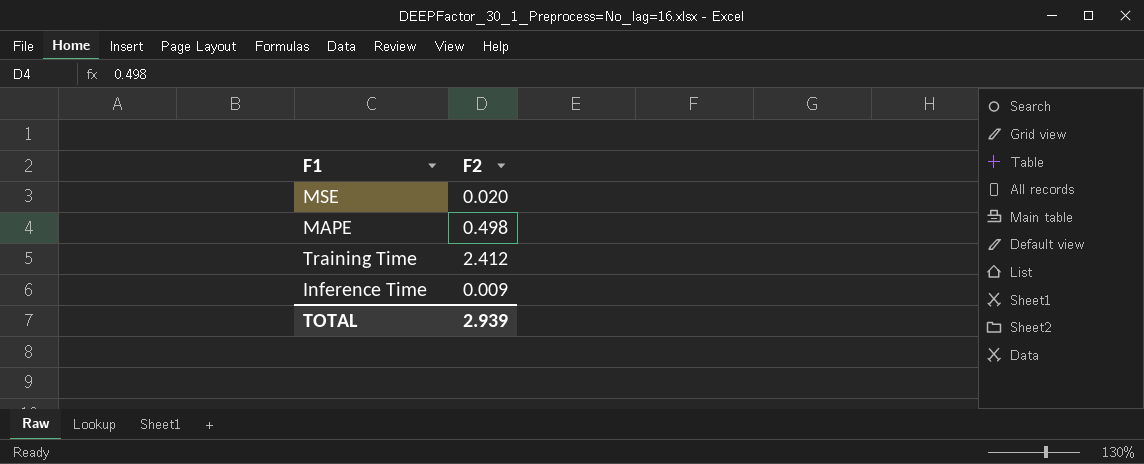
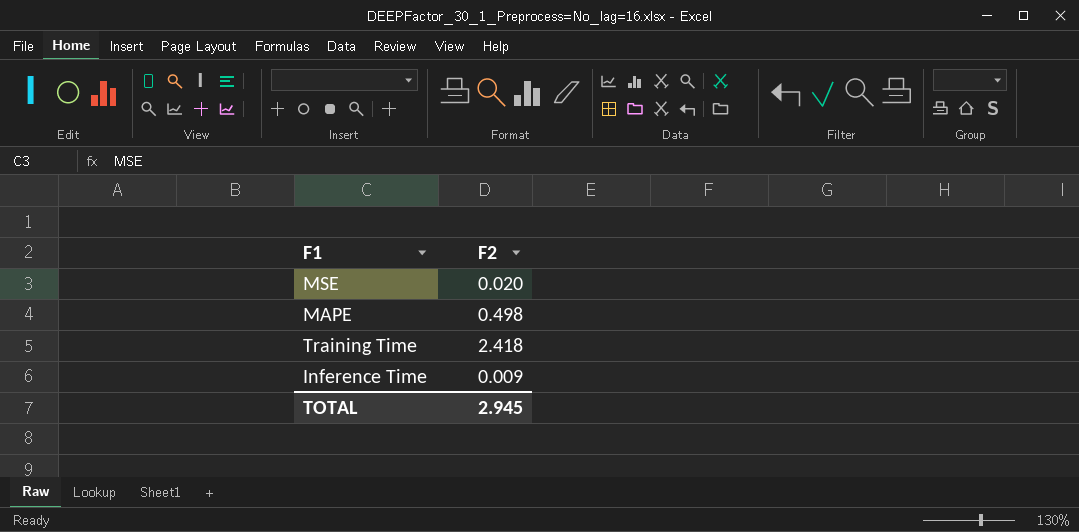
Training Time | F2: 2.412 -> 2.418
TOTAL | F2: 2.939 -> 2.945

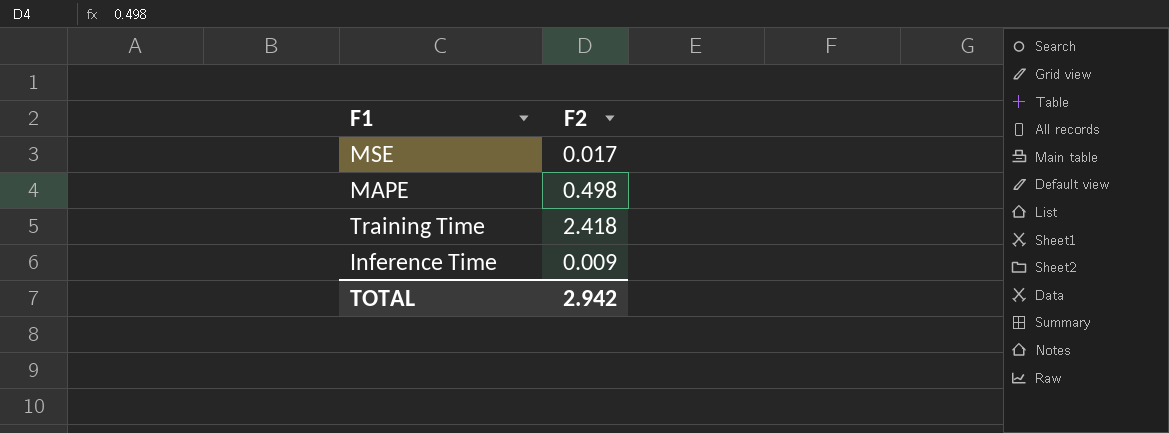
MSE | F2: 0.020 -> 0.017
TOTAL | F2: 2.945 -> 2.942

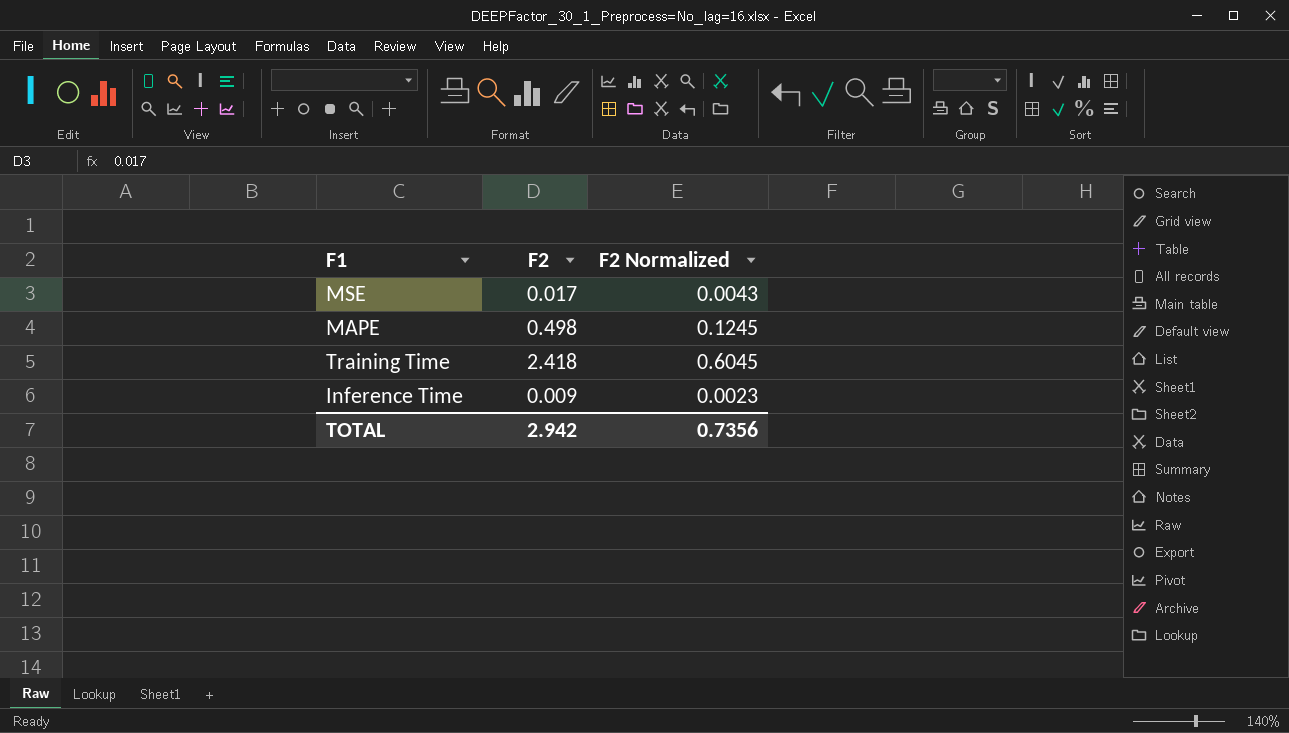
column F2 Normalized | formula: none -> [F2] * 0.25

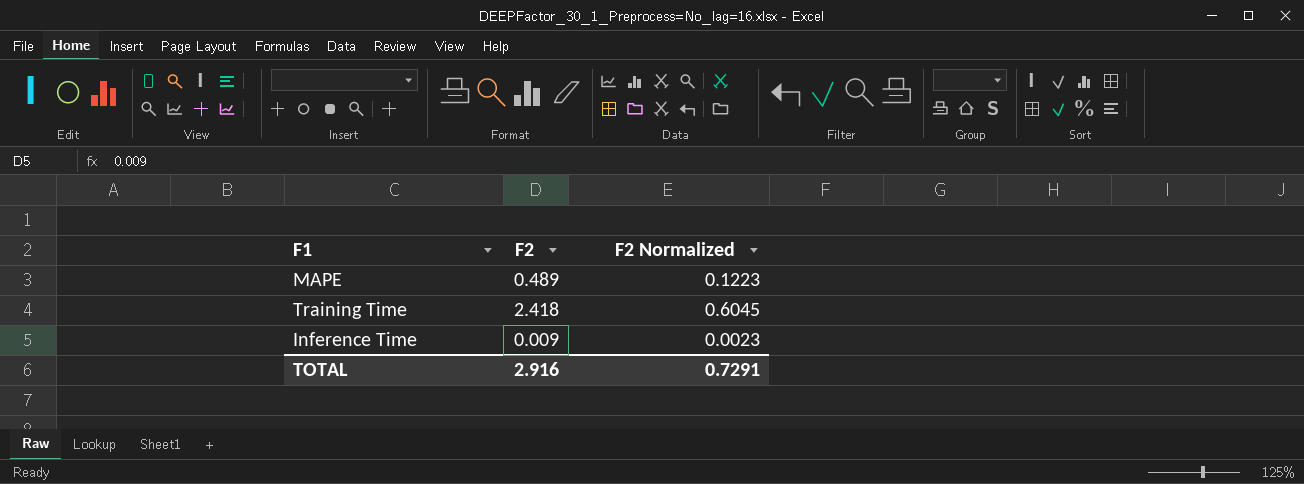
row MSE: 0.017 | 0.0043 -> none
MAPE | F2: 0.498 -> 0.489
MAPE | F2 Normalized: 0.1245 -> 0.1223
TOTAL | F2: 2.942 -> 2.916
TOTAL | F2 Normalized: 0.7356 -> 0.7291

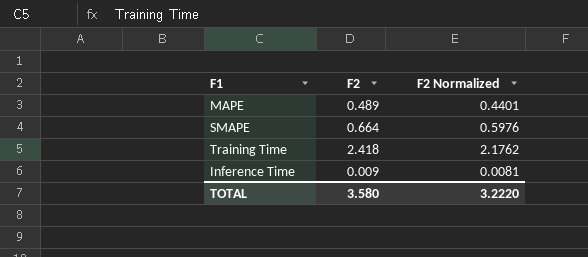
column F2 Normalized | formula: [F2] * 0.25 -> [F2] * 0.9
row SMAPE: none -> 0.664 | 0.5976
TOTAL | F2: 2.916 -> 3.580
TOTAL | F2 Normalized: 0.7291 -> 3.2220

